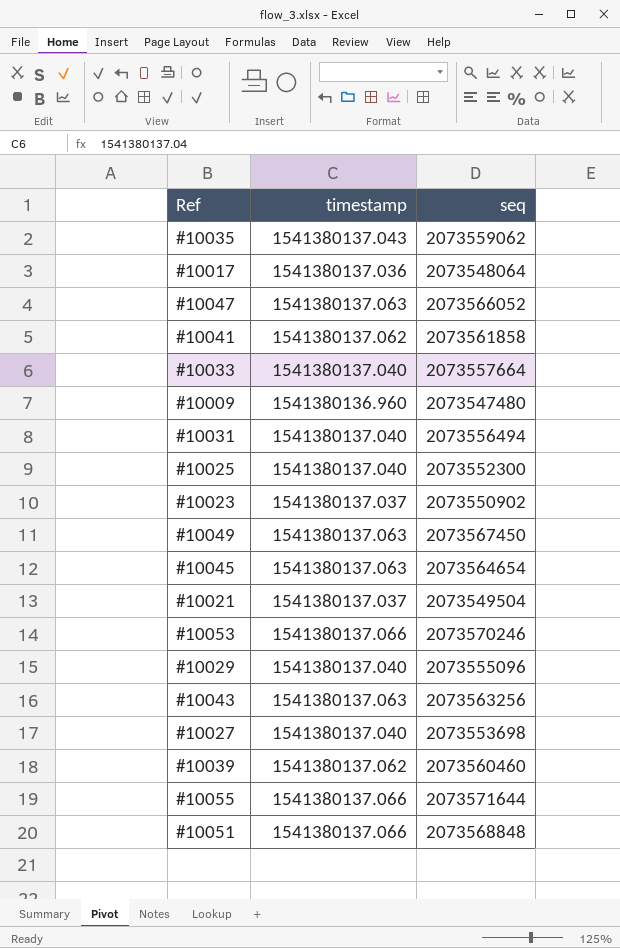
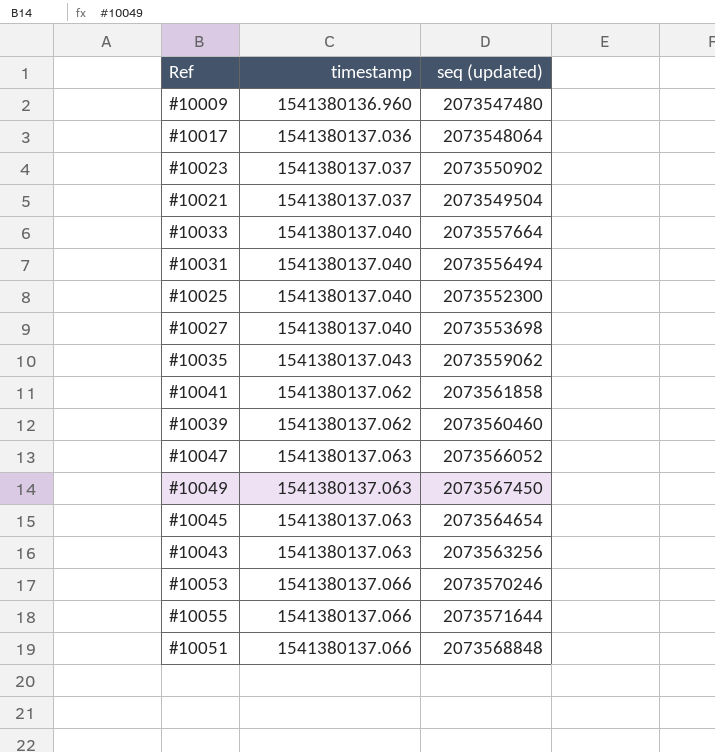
row order: none -> timestamp ascending
column name: seq -> seq (updated)
row #10029: 1541380137.040 | 2073555096 -> none

